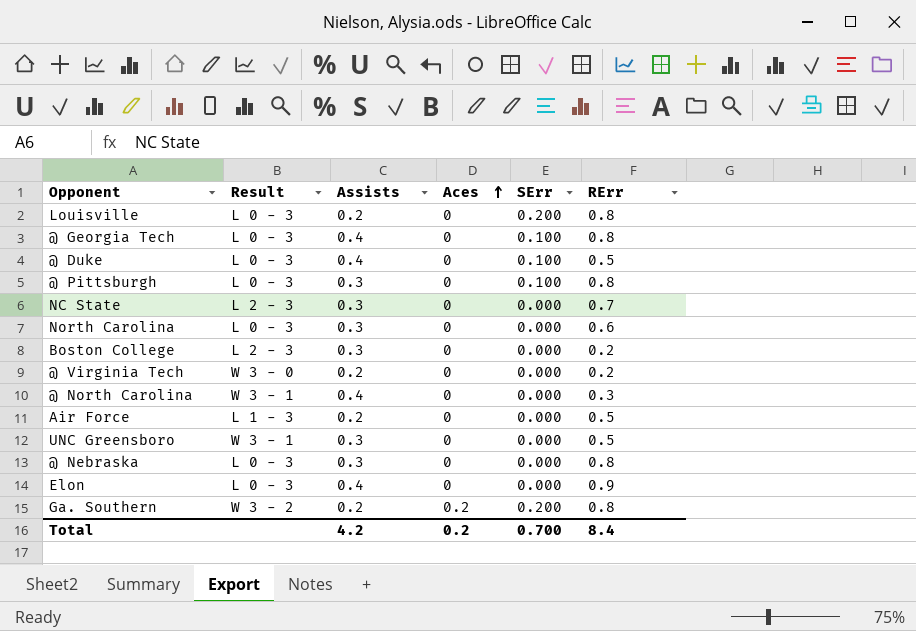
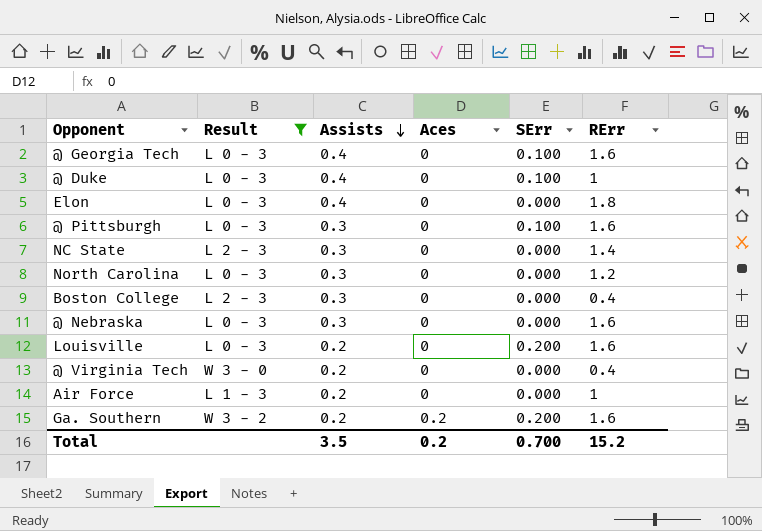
filter: none -> Result != W 3 - 1
row order: Aces ascending -> Assists descending
@ Georgia Tech | RErr: 0.8 -> 1.6
@ Duke | RErr: 0.5 -> 1
Elon | RErr: 0.9 -> 1.8
@ Pittsburgh | RErr: 0.8 -> 1.6
NC State | RErr: 0.7 -> 1.4
North Carolina | RErr: 0.6 -> 1.2
Boston College | RErr: 0.2 -> 0.4
@ Nebraska | RErr: 0.8 -> 1.6
Louisville | RErr: 0.8 -> 1.6
@ Virginia Tech | RErr: 0.2 -> 0.4
Air Force | RErr: 0.5 -> 1
Ga. Southern | RErr: 0.8 -> 1.6
Total | Assists: 4.2 -> 3.5
Total | RErr: 8.4 -> 15.2

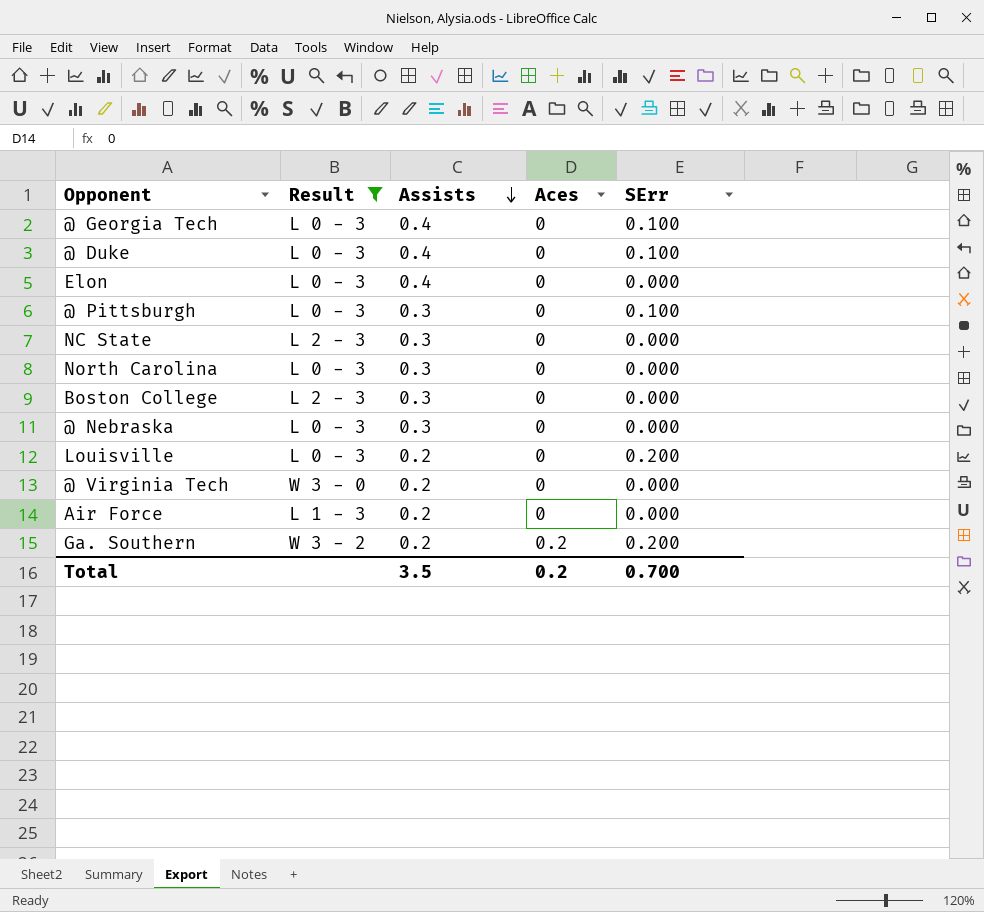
column RErr | position: 6 -> none

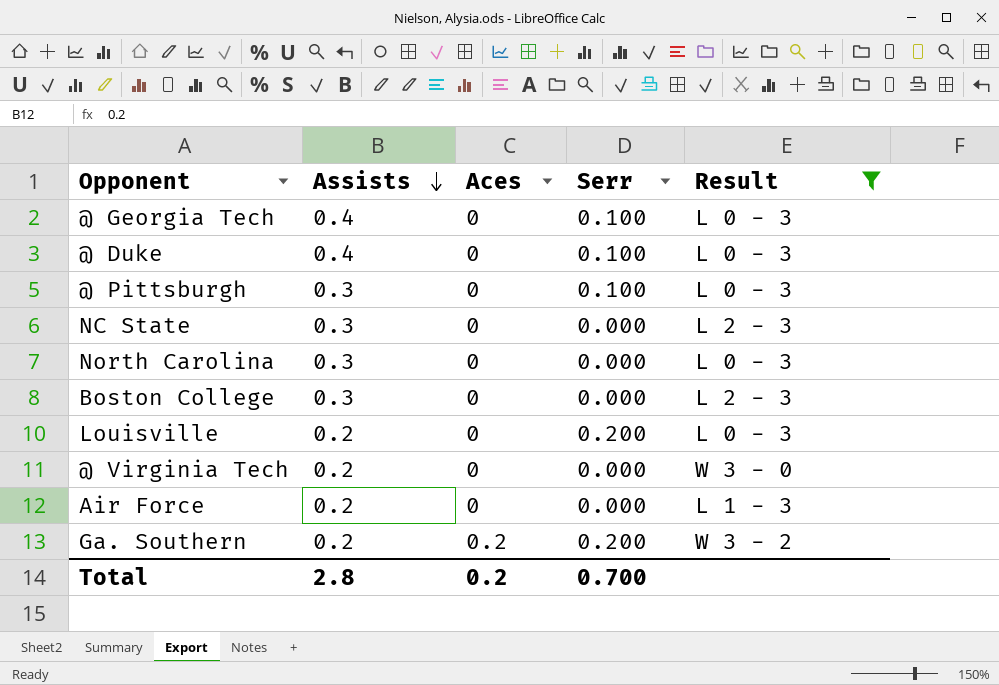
column name: SErr -> Serr
column Result | position: 2 -> 5
row Elon: L 0 - 3 | 0.4 | 0 | 0.000 -> none
row @ Nebraska: L 0 - 3 | 0.3 | 0 | 0.000 -> none
Total | Assists: 3.5 -> 2.8

